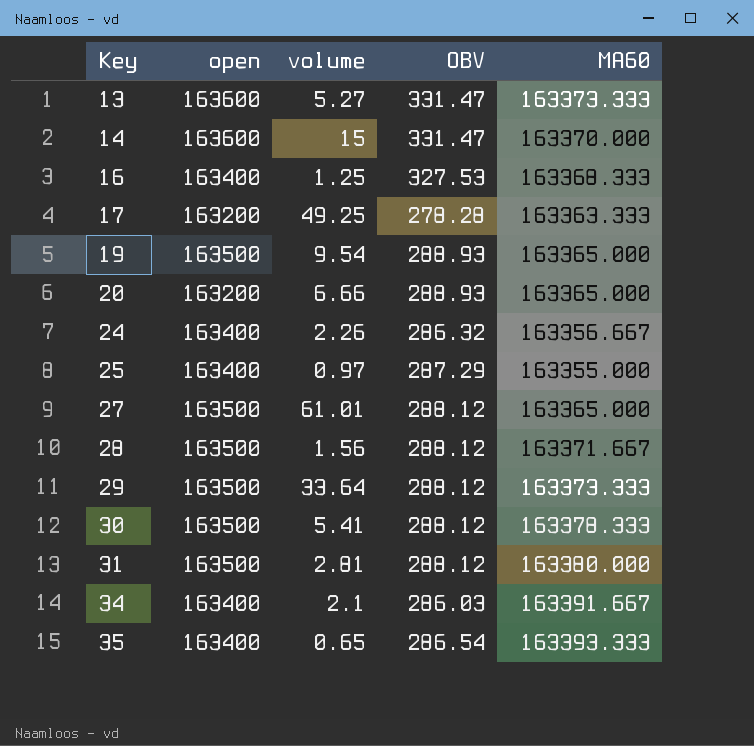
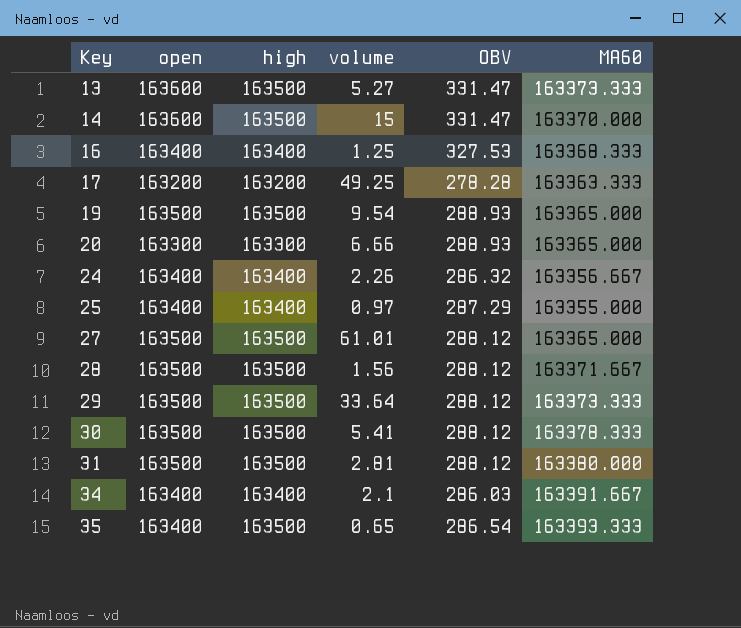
column high | position: none -> 3
20 | open: 163200 -> 163300

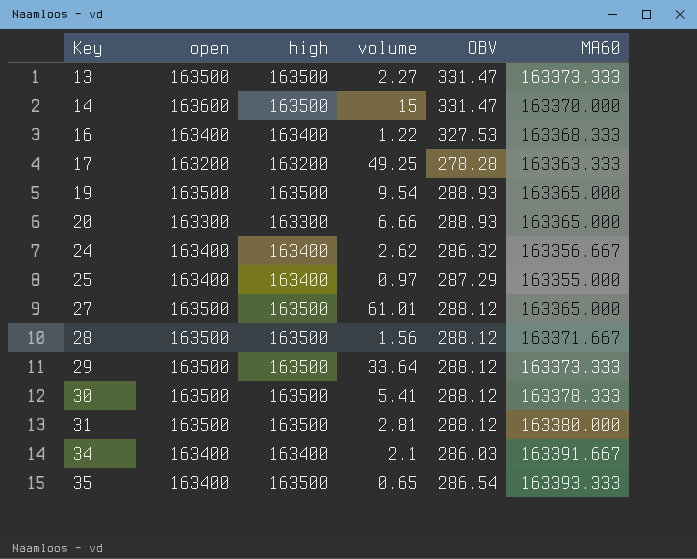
13 | open: 163600 -> 163500
13 | volume: 5.27 -> 2.27
16 | volume: 1.25 -> 1.22
24 | volume: 2.26 -> 2.62

